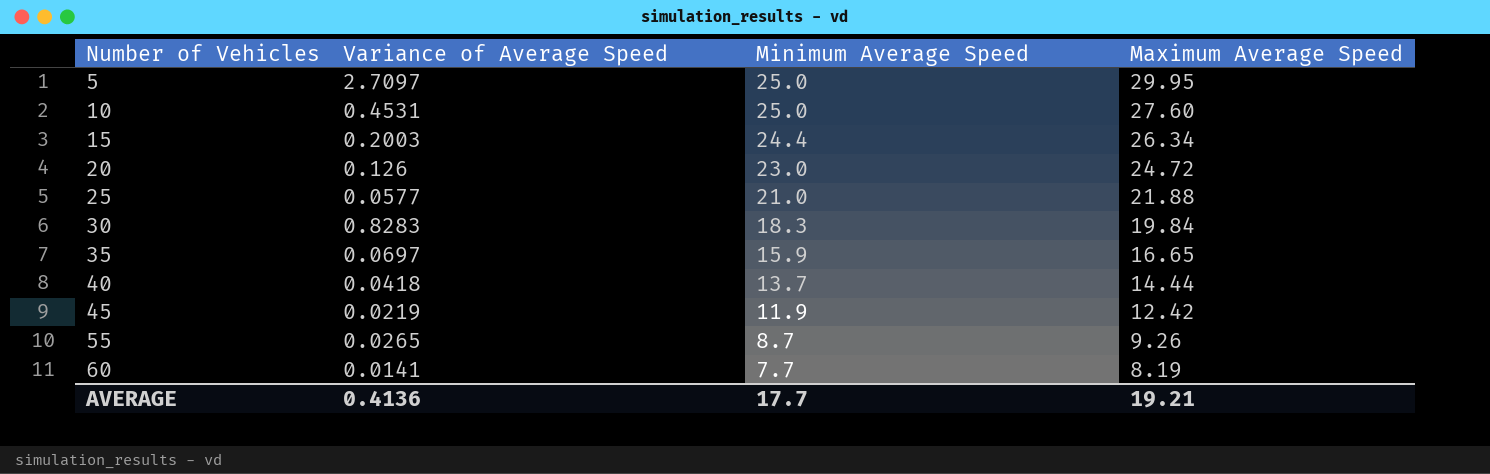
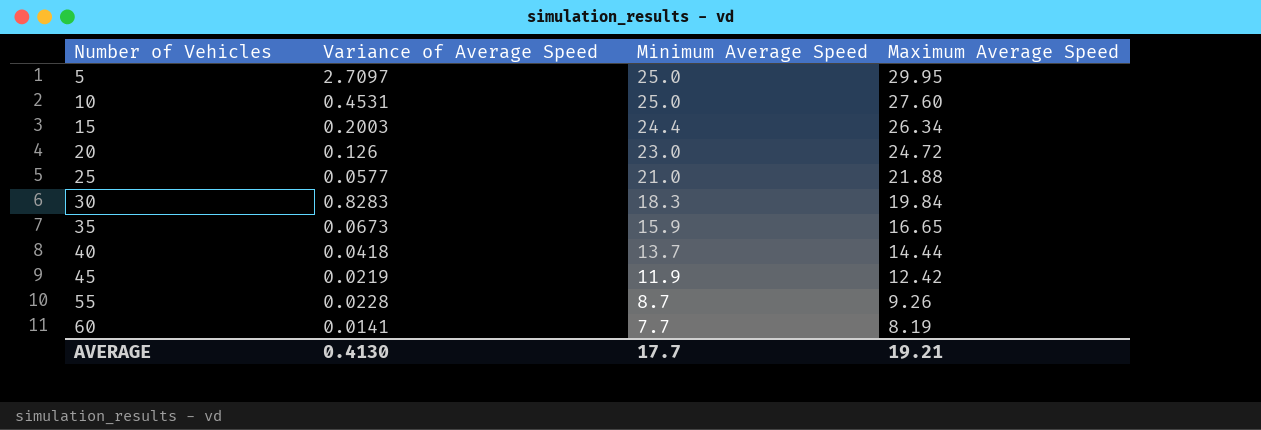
35 | Variance of Average Speed: 0.0697 -> 0.0673
55 | Variance of Average Speed: 0.0265 -> 0.0228
AVERAGE | Variance of Average Speed: 0.4136 -> 0.4130

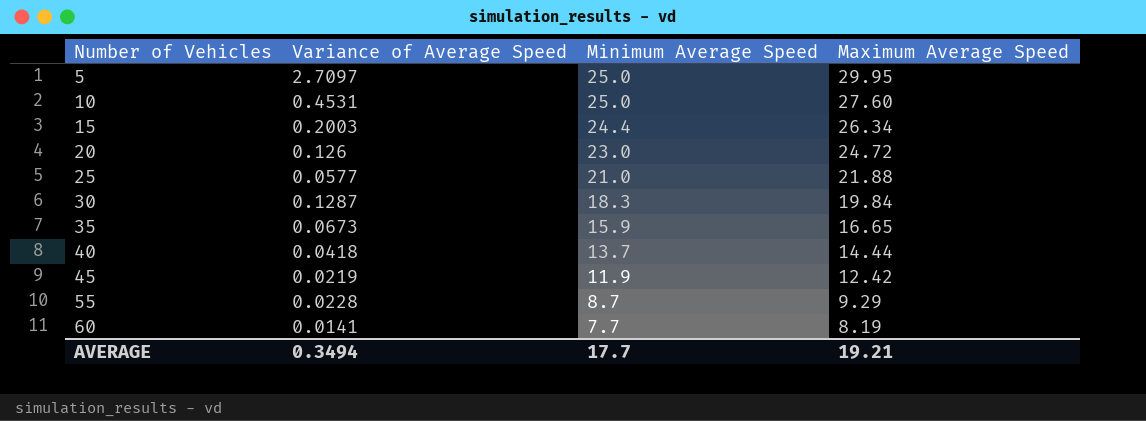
30 | Variance of Average Speed: 0.8283 -> 0.1287
55 | Maximum Average Speed: 9.26 -> 9.29
AVERAGE | Variance of Average Speed: 0.4130 -> 0.3494

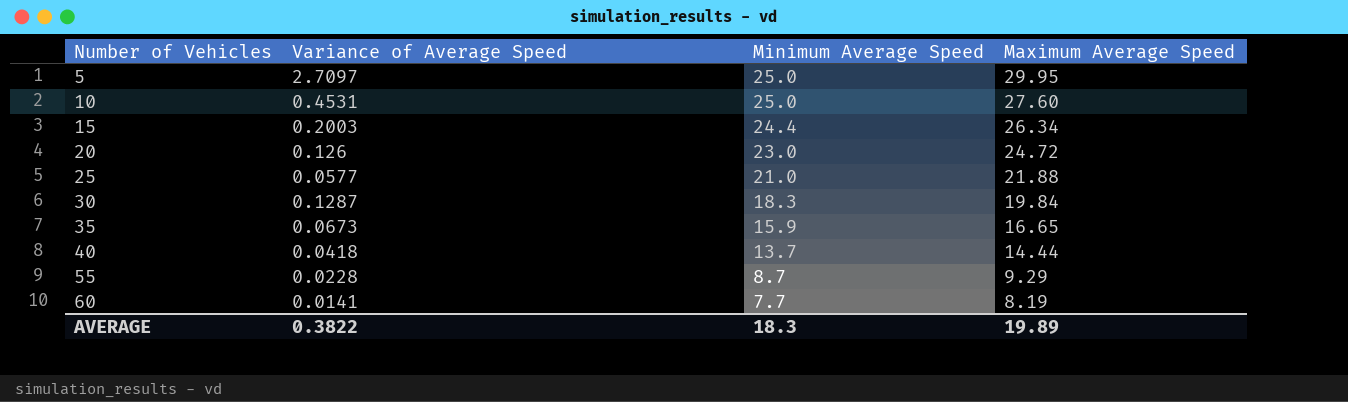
row 45: 0.0219 | 11.9 | 12.42 -> none
AVERAGE | Variance of Average Speed: 0.3494 -> 0.3822
AVERAGE | Minimum Average Speed: 17.7 -> 18.3
AVERAGE | Maximum Average Speed: 19.21 -> 19.89

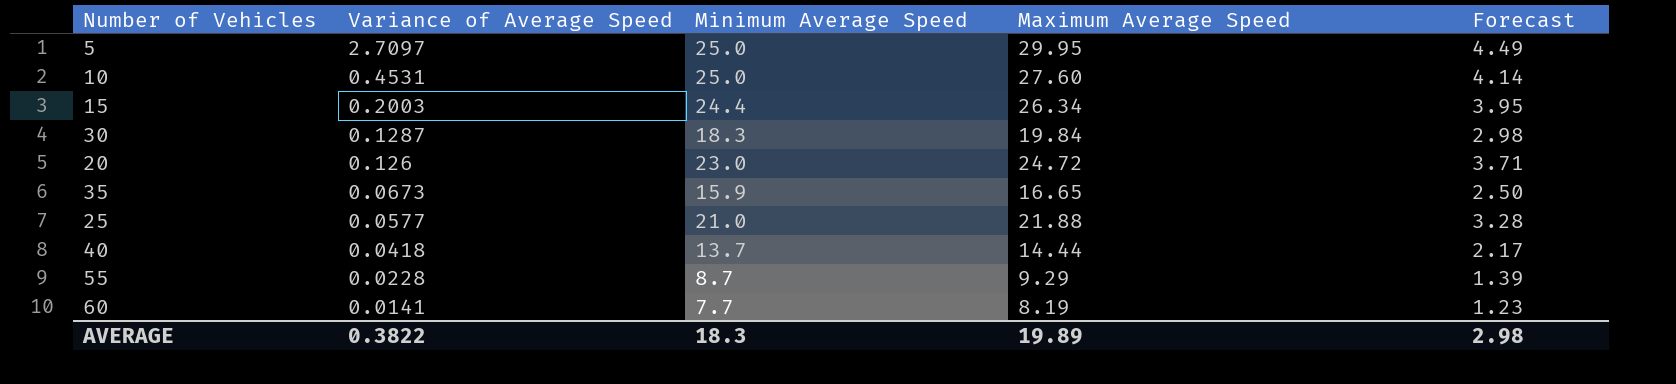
row order: Number of Vehicles ascending -> Variance of Average Speed descending
column Forecast | formula: none -> [Maximum Average Speed] * 0.15

